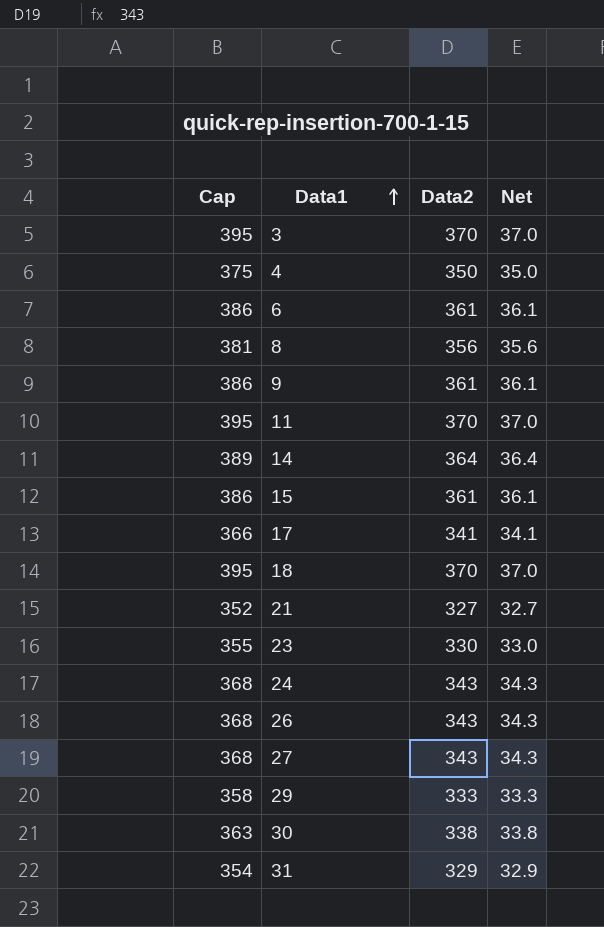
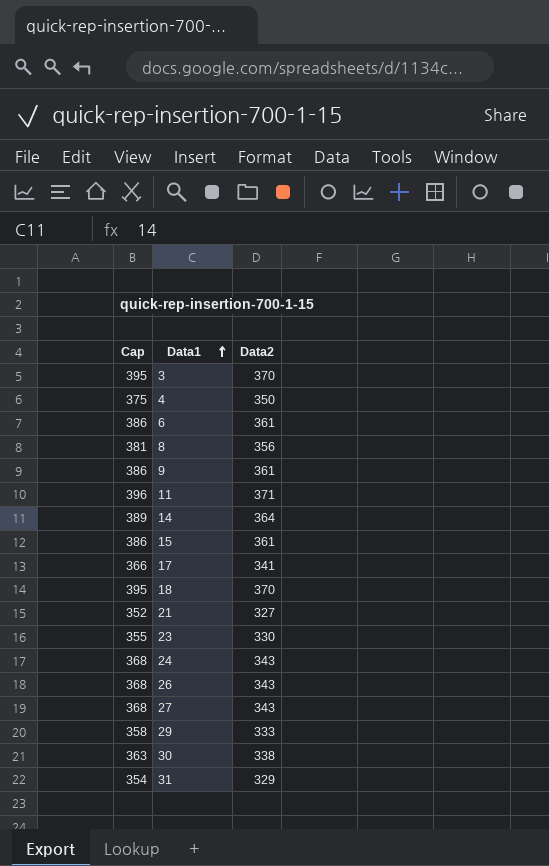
column Net | formula: [Data2] * 0.1 -> none
11 | Cap: 395 -> 396
11 | Data2: 370 -> 371

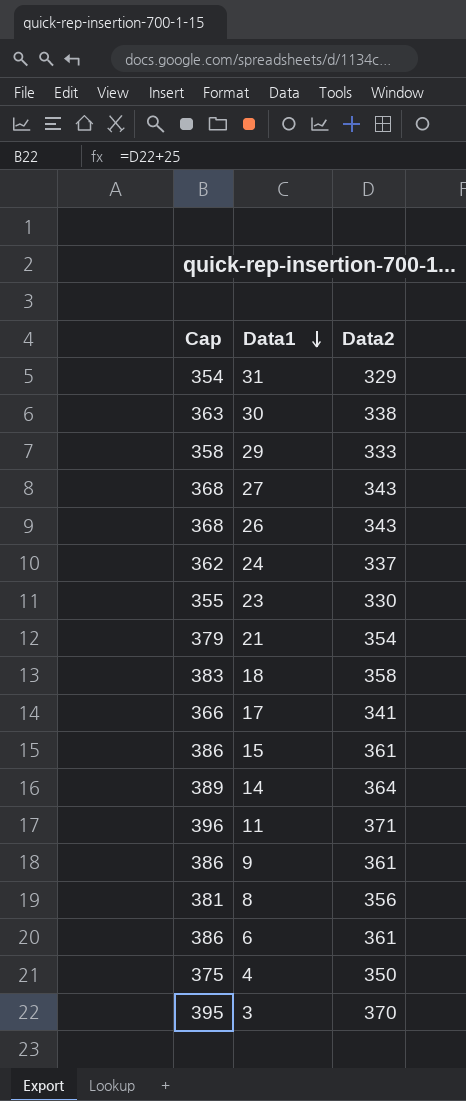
row order: Data1 ascending -> Data1 descending
24 | Cap: 368 -> 362
24 | Data2: 343 -> 337
21 | Cap: 352 -> 379
21 | Data2: 327 -> 354
18 | Cap: 395 -> 383
18 | Data2: 370 -> 358

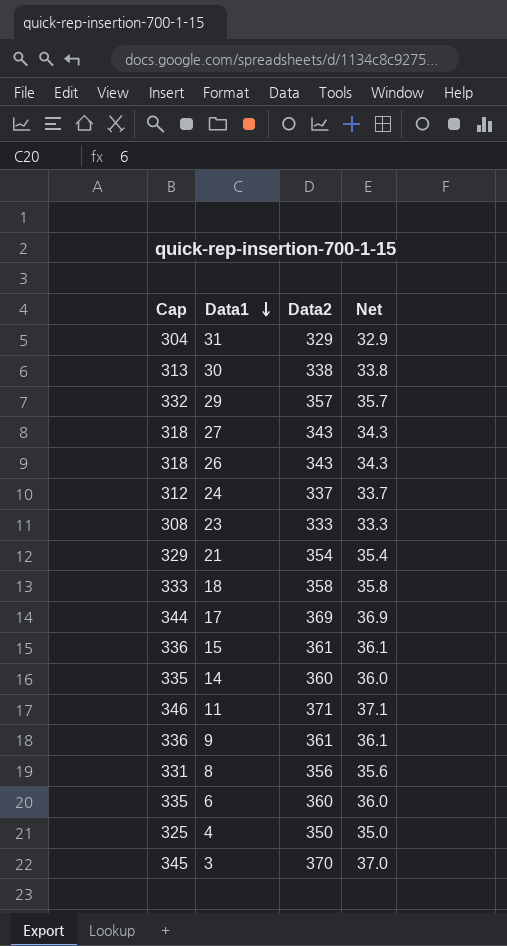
column Cap | formula: [Data2] + 25 -> [Data2] - 25
column Net | formula: none -> [Data2] * 0.1
29 | Data2: 333 -> 357
23 | Data2: 330 -> 333
17 | Data2: 341 -> 369
14 | Data2: 364 -> 360
6 | Data2: 361 -> 360

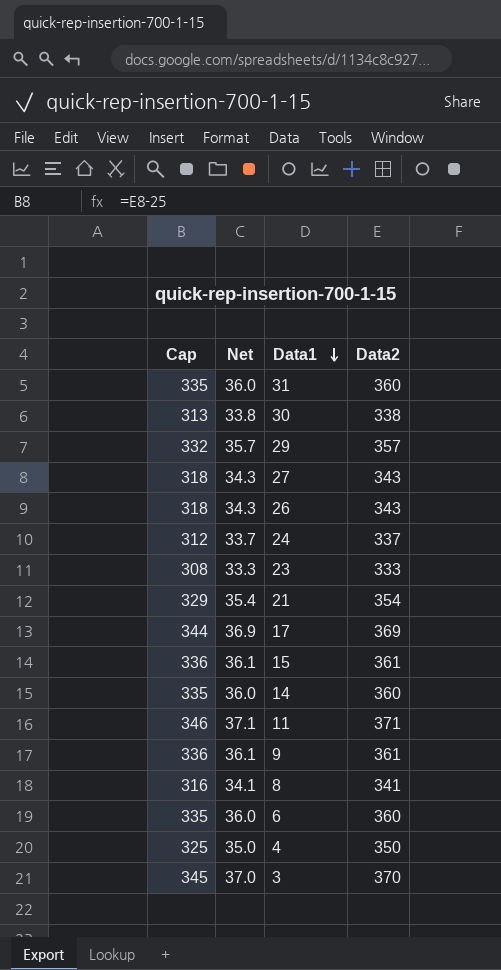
column Net | position: 4 -> 2
row 18: 333 | 358 | 35.8 -> none
31 | Cap: 304 -> 335
31 | Net: 32.9 -> 36.0
31 | Data2: 329 -> 360
8 | Cap: 331 -> 316
8 | Net: 35.6 -> 34.1
8 | Data2: 356 -> 341

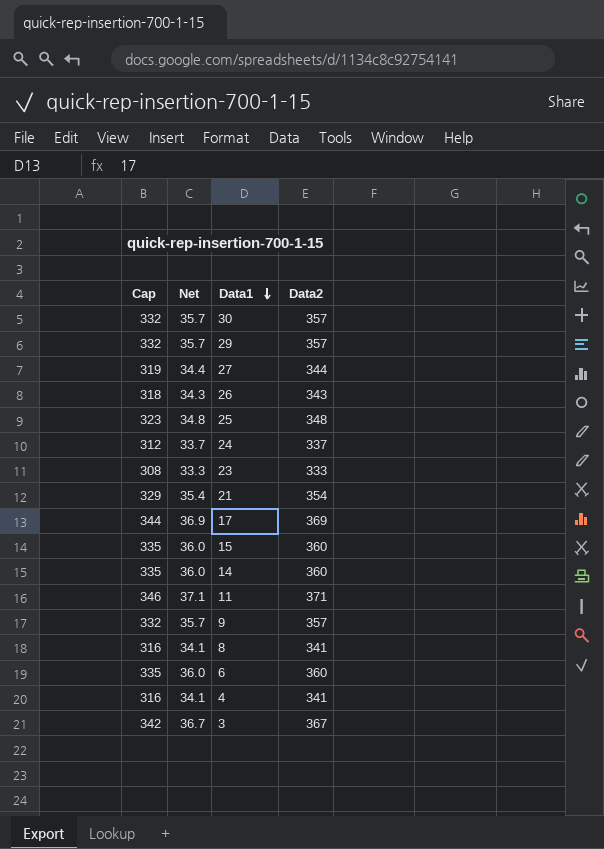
row 31: 335 | 36.0 | 360 -> none
30 | Cap: 313 -> 332
30 | Net: 33.8 -> 35.7
30 | Data2: 338 -> 357
27 | Cap: 318 -> 319
27 | Net: 34.3 -> 34.4
27 | Data2: 343 -> 344
row 25: none -> 323 | 34.8 | 348
15 | Cap: 336 -> 335
15 | Net: 36.1 -> 36.0
15 | Data2: 361 -> 360
9 | Cap: 336 -> 332
9 | Net: 36.1 -> 35.7
9 | Data2: 361 -> 357
4 | Cap: 325 -> 316
4 | Net: 35.0 -> 34.1
4 | Data2: 350 -> 341
3 | Cap: 345 -> 342
3 | Net: 37.0 -> 36.7
3 | Data2: 370 -> 367

